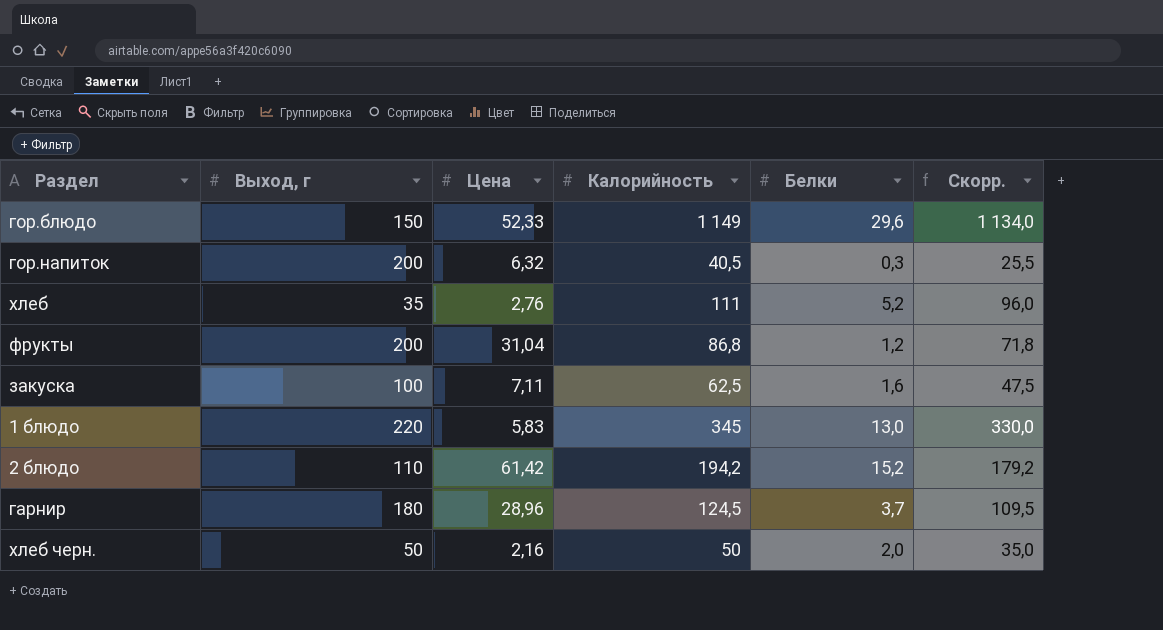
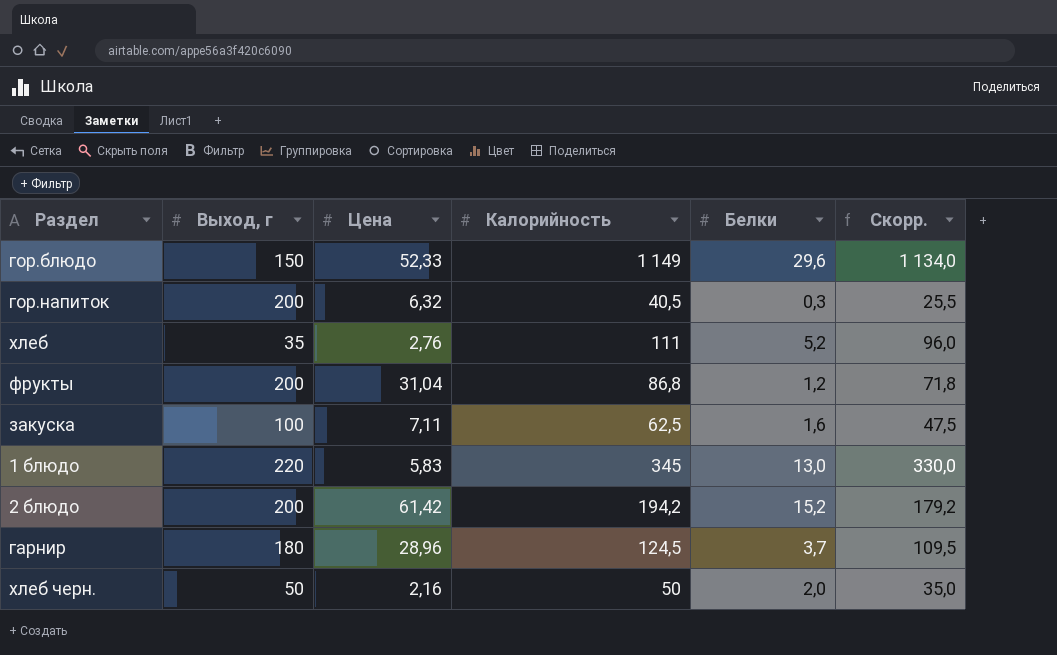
2 блюдо | Выход, г: 110 -> 200

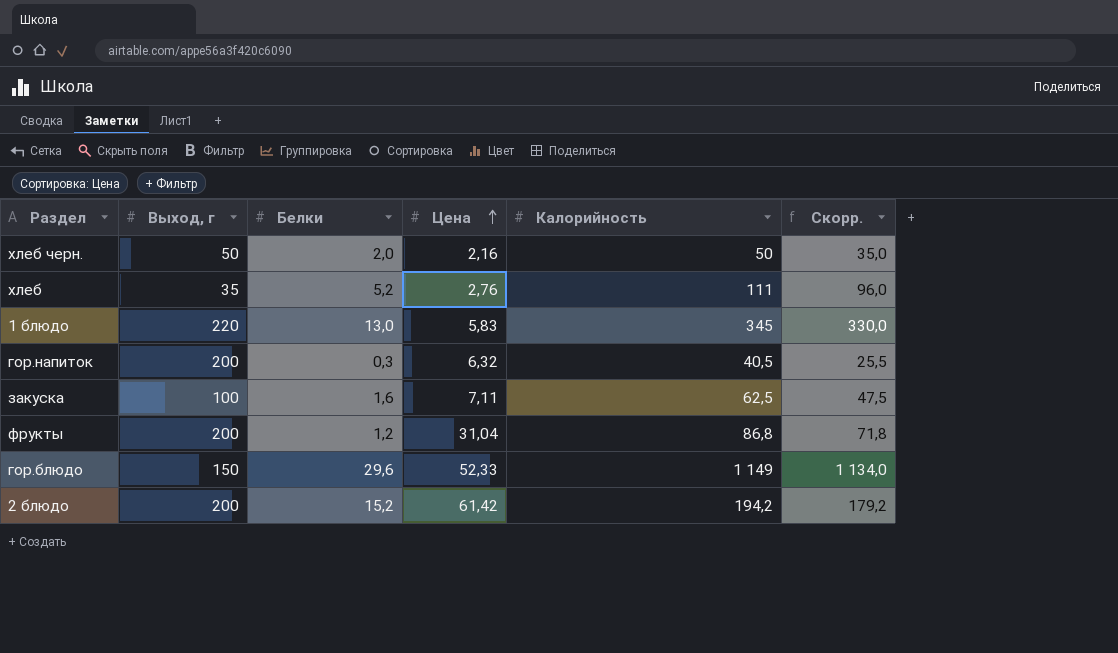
row order: none -> Цена ascending
column Белки | position: 5 -> 3
row гарнир: 180 | 28,96 | 124,5 | 3,7 | 109,5 -> none

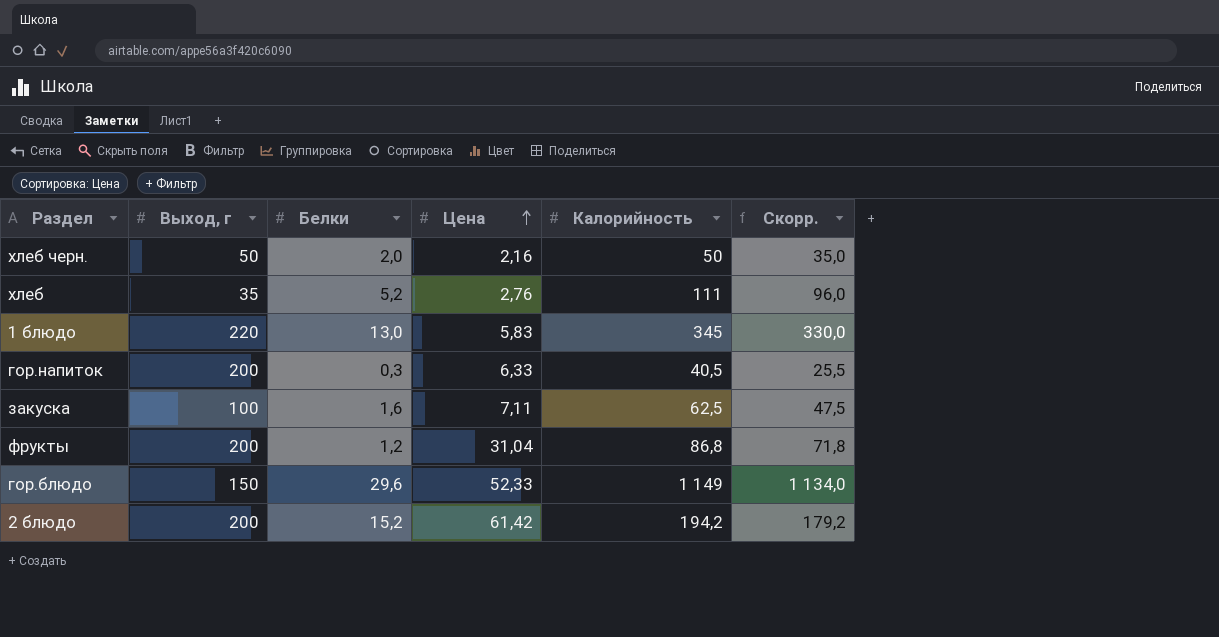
гор.напиток | Цена: 6,32 -> 6,33

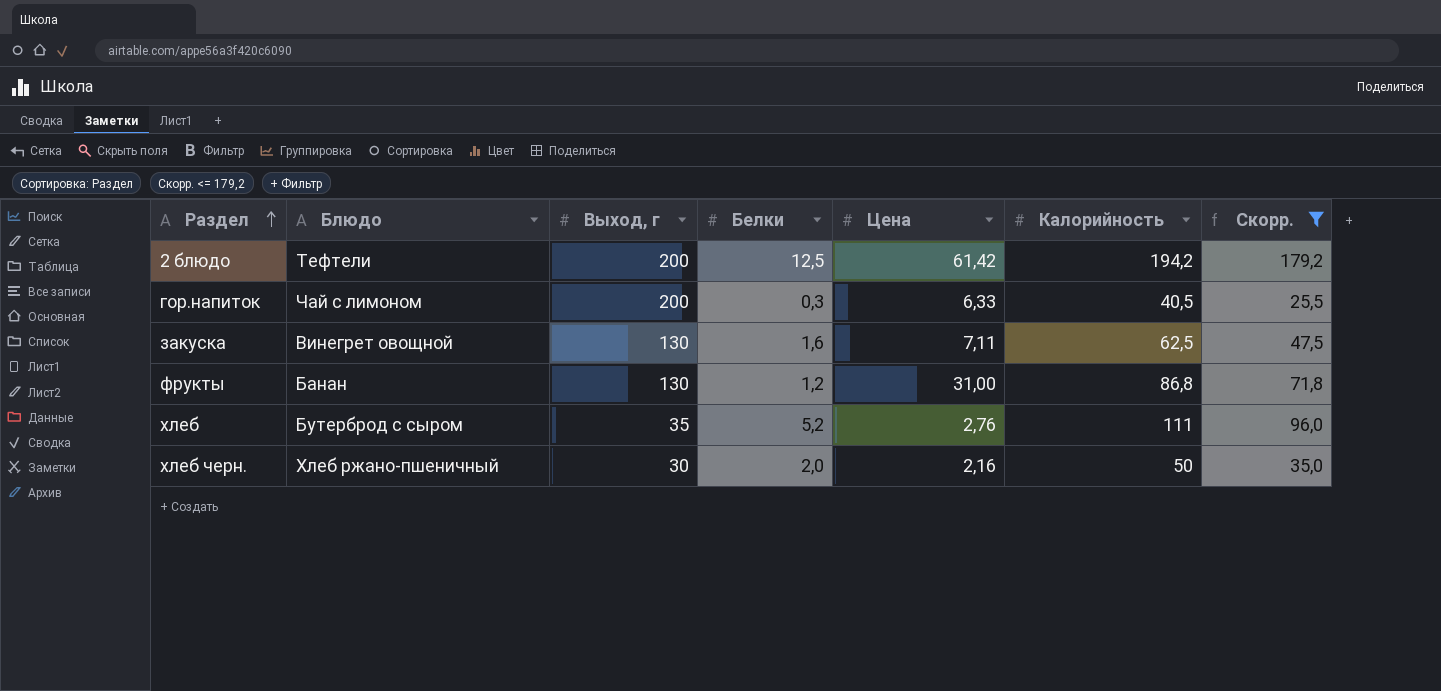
filter: none -> Скорр. <= 179,2
row order: Цена ascending -> Раздел ascending
column Блюдо | position: none -> 2
2 блюдо | Белки: 15,2 -> 12,5
закуска | Выход, г: 100 -> 130
фрукты | Выход, г: 200 -> 130
фрукты | Цена: 31,04 -> 31,00
хлеб черн. | Выход, г: 50 -> 30

